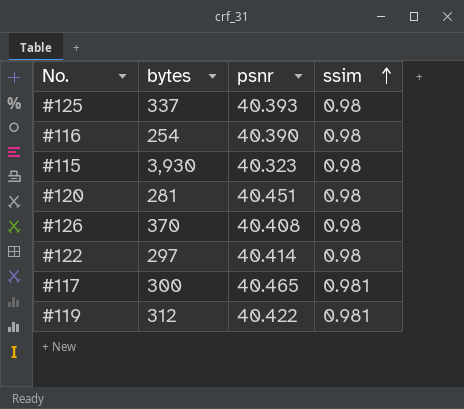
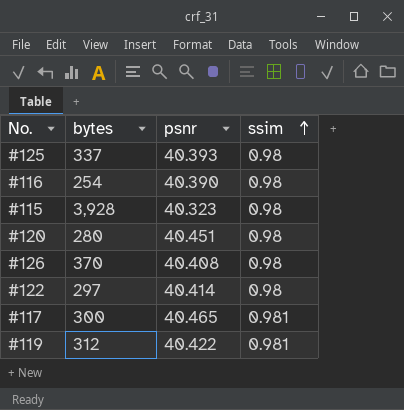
#115 | bytes: 3,930 -> 3,928
#120 | bytes: 281 -> 280

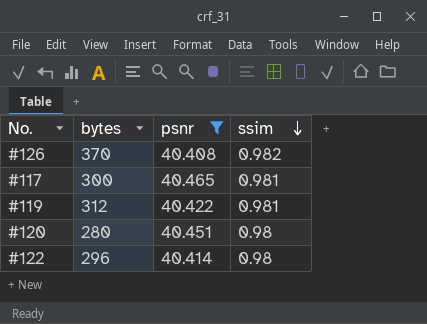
filter: none -> psnr >= 40.408
row order: ssim ascending -> ssim descending
#126 | ssim: 0.98 -> 0.982
#122 | bytes: 297 -> 296

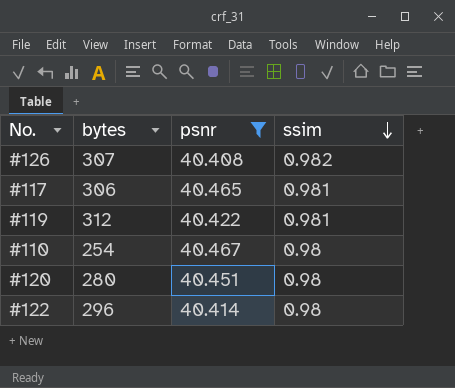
#126 | bytes: 370 -> 307
#117 | bytes: 300 -> 306
row #110: none -> 254 | 40.467 | 0.98

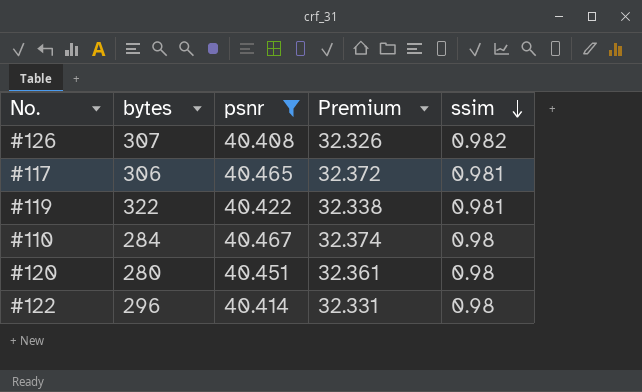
column Premium | formula: none -> [psnr] * 0.8
#119 | bytes: 312 -> 322
#110 | bytes: 254 -> 284

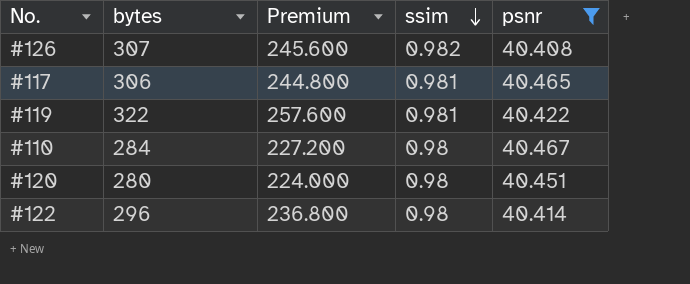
column Premium | formula: [psnr] * 0.8 -> [bytes] * 0.8
column psnr | position: 3 -> 5

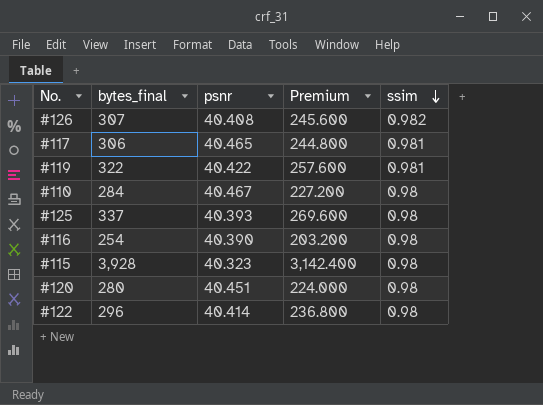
filter: psnr >= 40.408 -> none
column name: bytes -> bytes_final
column psnr | position: 5 -> 3

